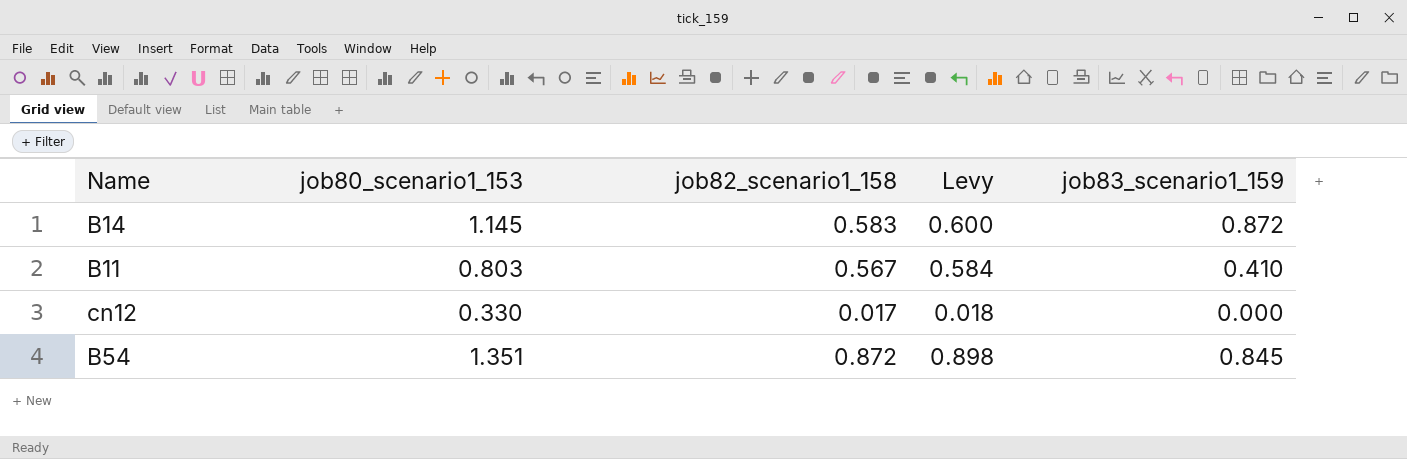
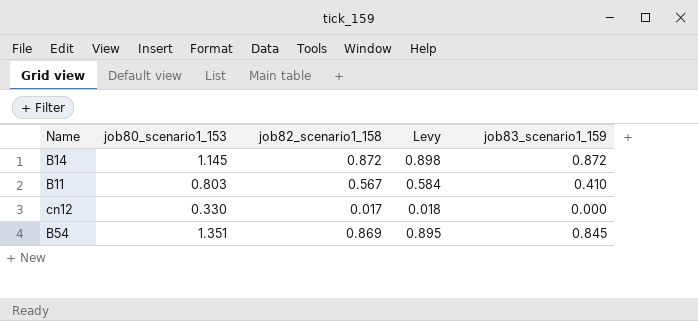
B14 | job82_scenario1_158: 0.583 -> 0.872
B14 | Levy: 0.600 -> 0.898
B54 | job82_scenario1_158: 0.872 -> 0.869
B54 | Levy: 0.898 -> 0.895

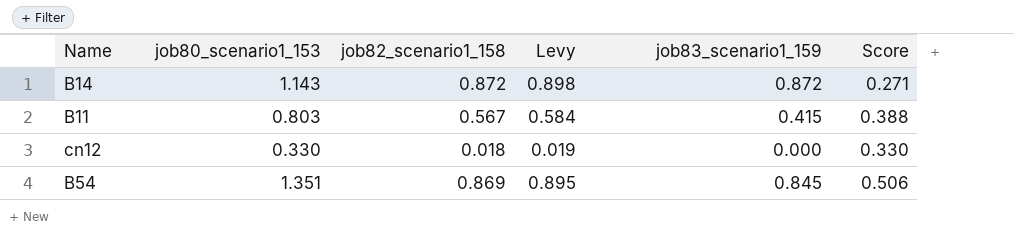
column Score | formula: none -> [job80_scenario1_153] - [job83_scenario1_159]
B14 | job80_scenario1_153: 1.145 -> 1.143
B11 | job83_scenario1_159: 0.410 -> 0.415
cn12 | job82_scenario1_158: 0.017 -> 0.018
cn12 | Levy: 0.018 -> 0.019

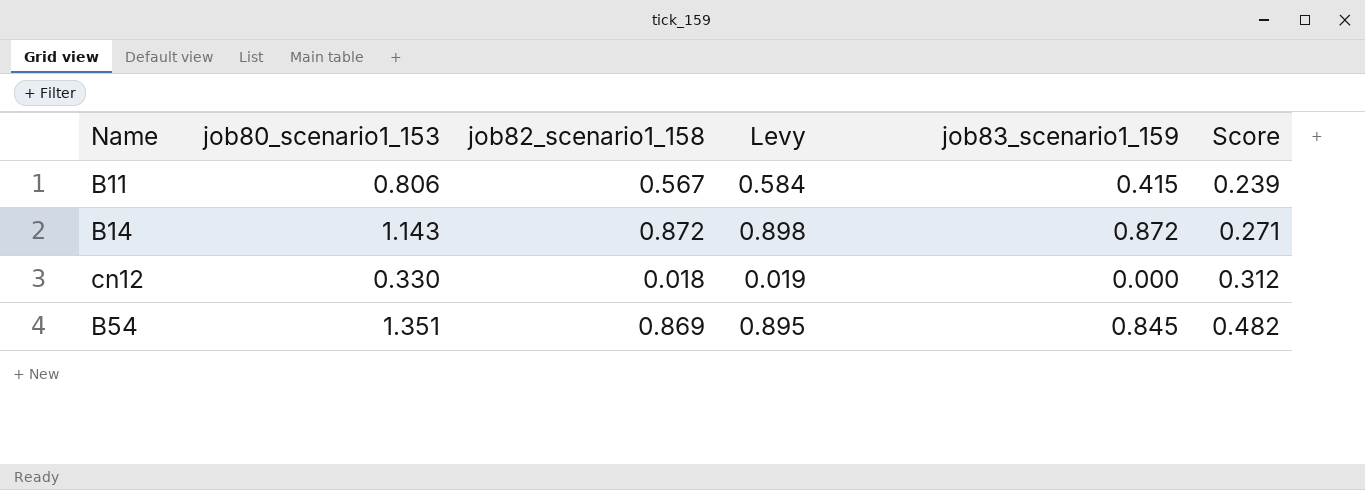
row order: none -> Score ascending
column Score | formula: [job80_scenario1_153] - [job83_scenario1_159] -> [job80_scenario1_153] - [job82_scenario1_158]
B11 | job80_scenario1_153: 0.803 -> 0.806

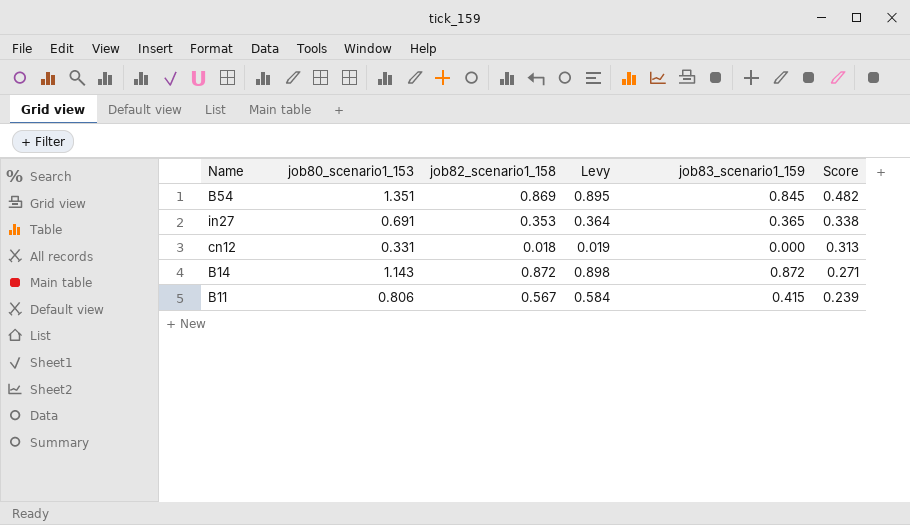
row order: Score ascending -> Score descending
row in27: none -> 0.691 | 0.353 | 0.364 | 0.365 | 0.338
cn12 | job80_scenario1_153: 0.330 -> 0.331
cn12 | Score: 0.312 -> 0.313

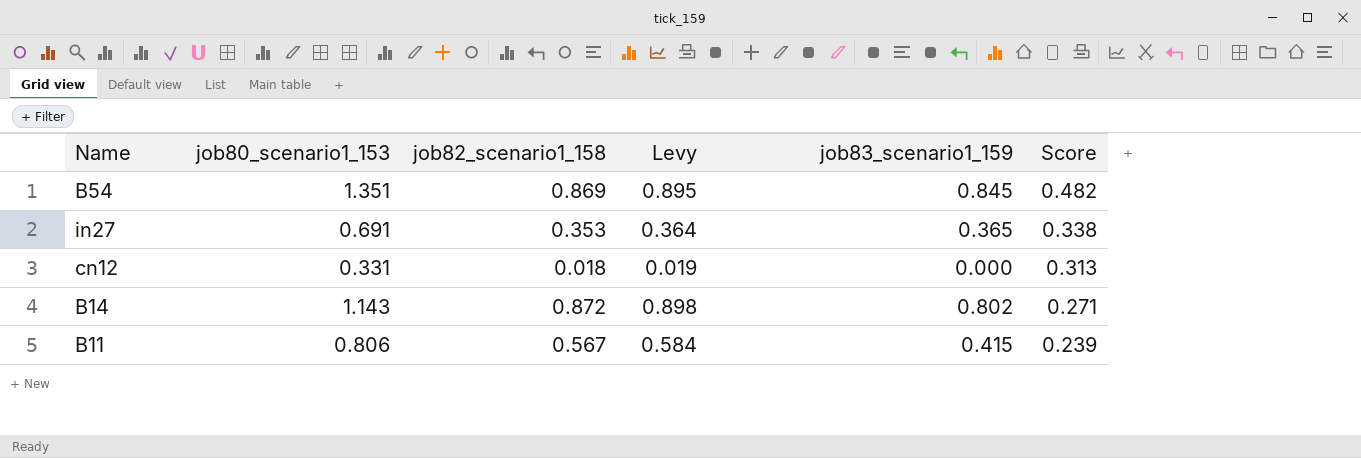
B14 | job83_scenario1_159: 0.872 -> 0.802

